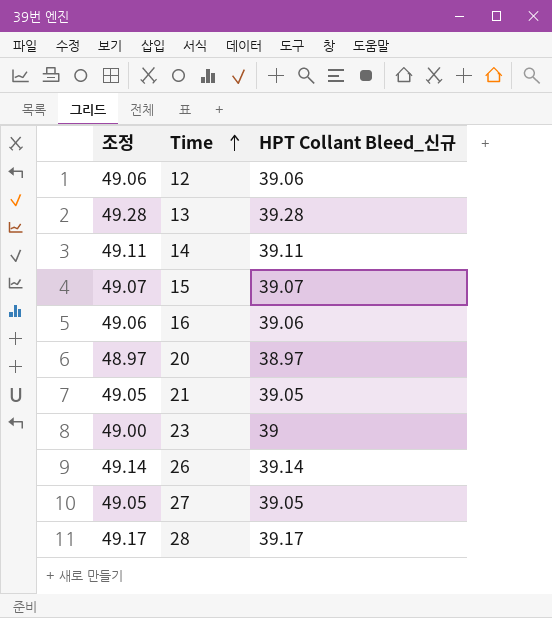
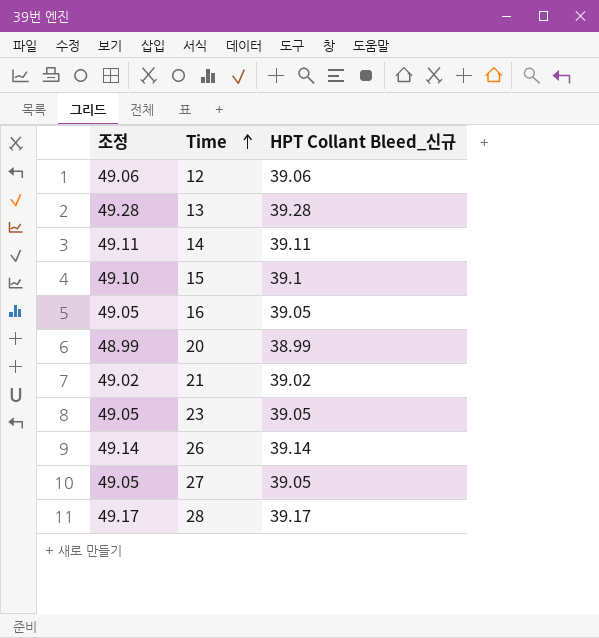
15 | 조정: 49.07 -> 49.10
15 | HPT Collant Bleed_신규: 39.07 -> 39.1
16 | 조정: 49.06 -> 49.05
16 | HPT Collant Bleed_신규: 39.06 -> 39.05
20 | 조정: 48.97 -> 48.99
20 | HPT Collant Bleed_신규: 38.97 -> 38.99
21 | 조정: 49.05 -> 49.02
21 | HPT Collant Bleed_신규: 39.05 -> 39.02
23 | 조정: 49.00 -> 49.05
23 | HPT Collant Bleed_신규: 39 -> 39.05

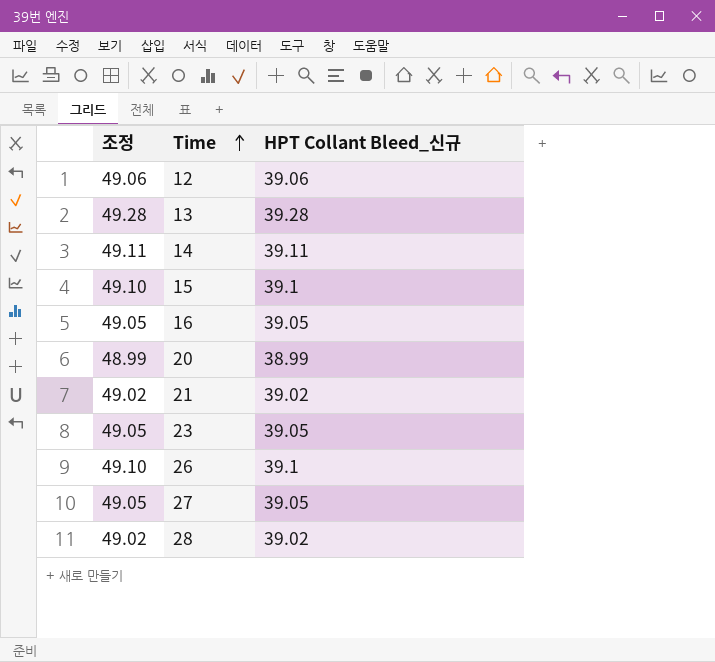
26 | 조정: 49.14 -> 49.10
26 | HPT Collant Bleed_신규: 39.14 -> 39.1
28 | 조정: 49.17 -> 49.02
28 | HPT Collant Bleed_신규: 39.17 -> 39.02

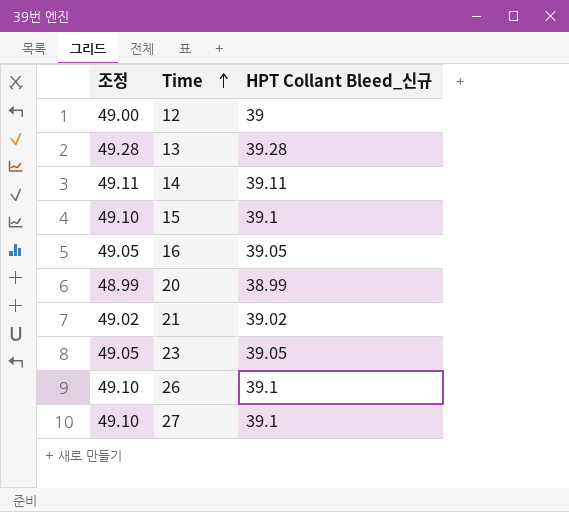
row 28: 49.02 | 39.02 -> none
12 | 조정: 49.06 -> 49.00
12 | HPT Collant Bleed_신규: 39.06 -> 39
27 | 조정: 49.05 -> 49.10
27 | HPT Collant Bleed_신규: 39.05 -> 39.1

